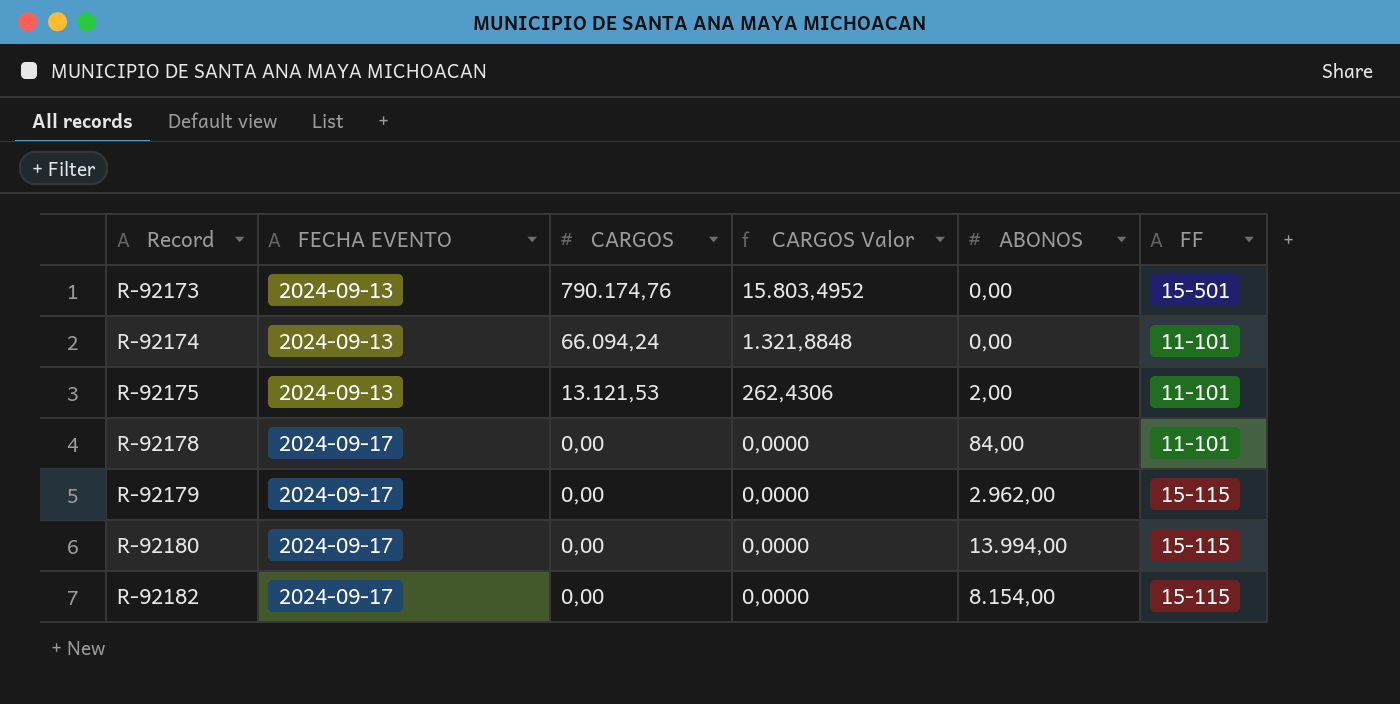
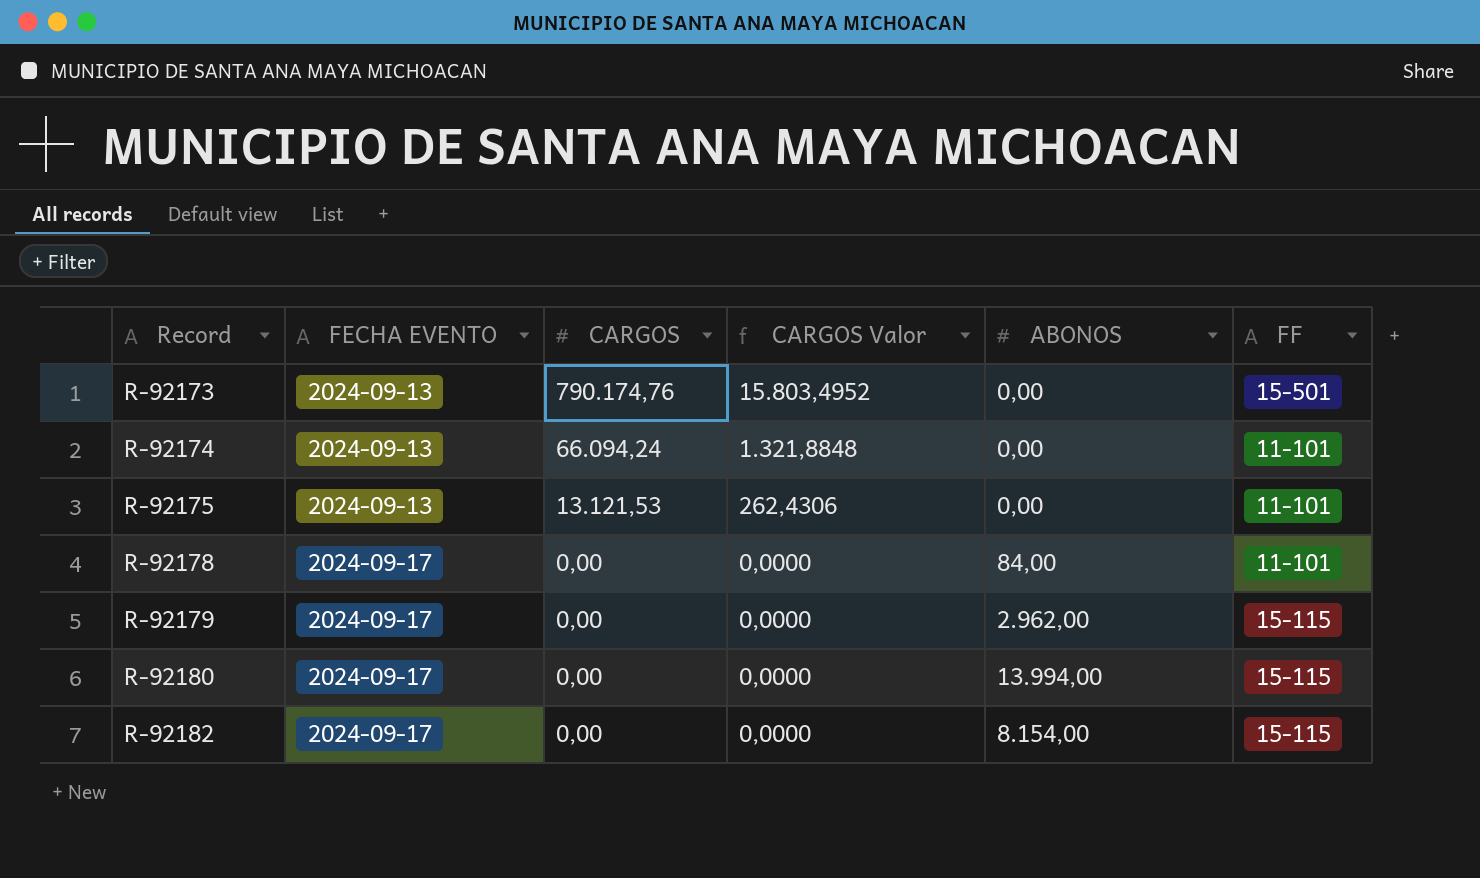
R-92175 | ABONOS: 2,00 -> 0,00

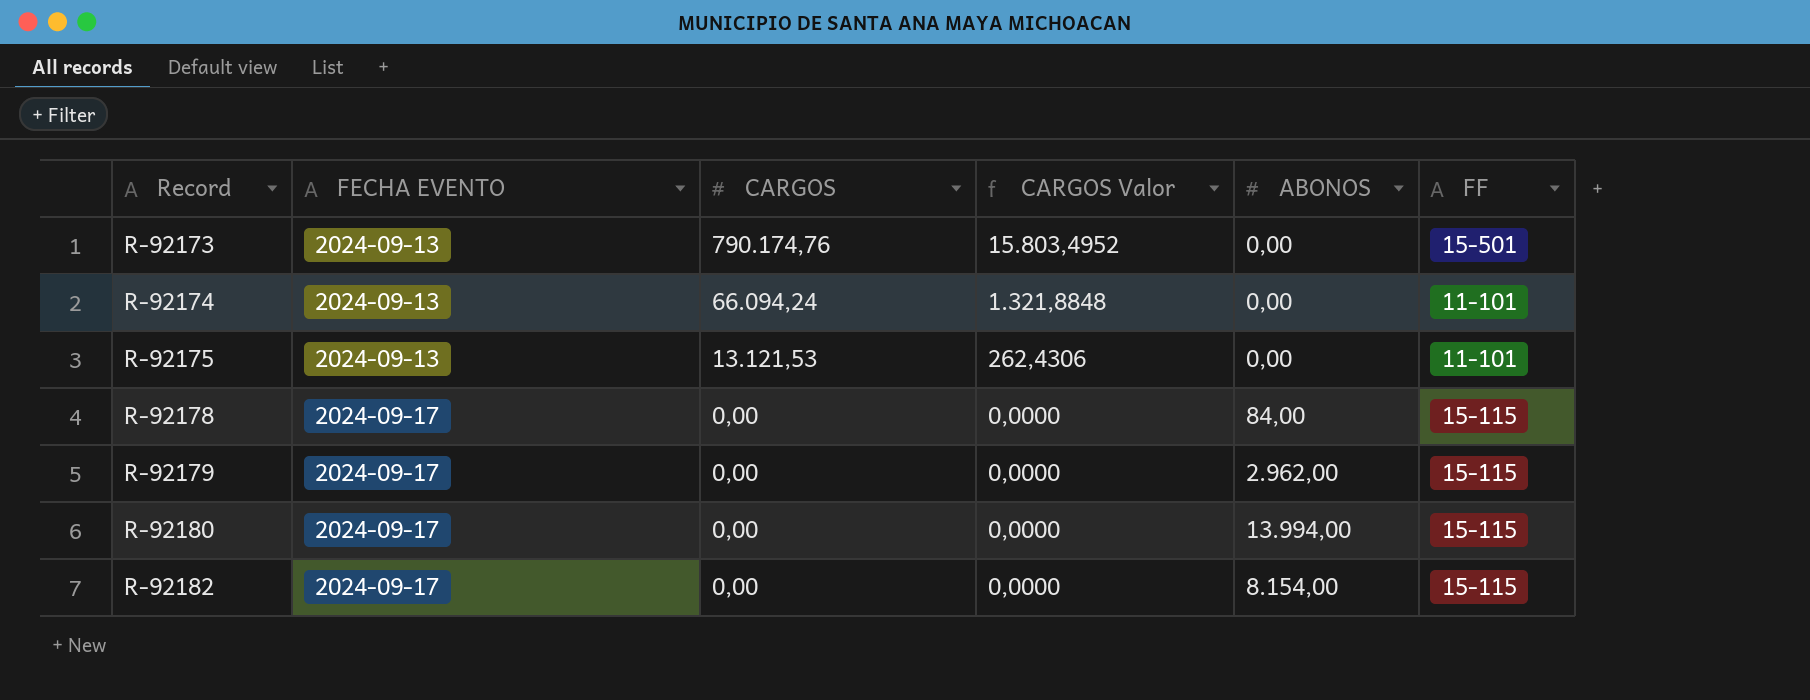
R-92178 | FF: 11-101 -> 15-115

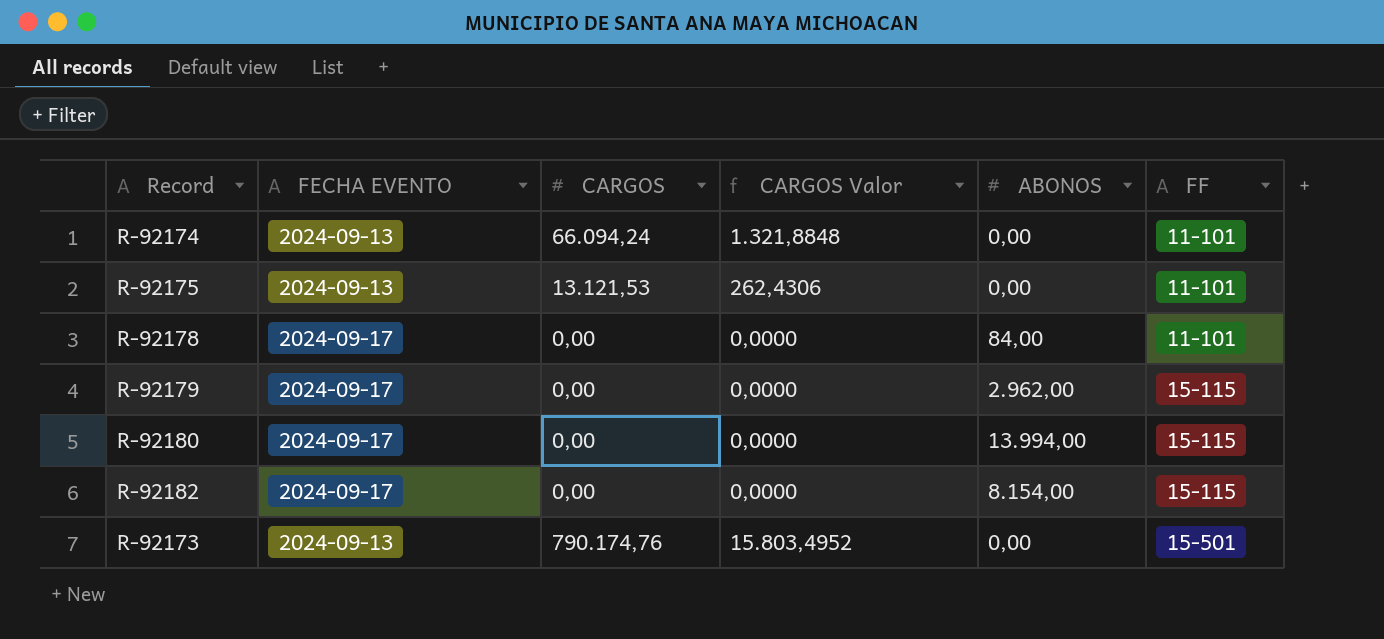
row order: Record ascending -> FF ascending
R-92178 | FF: 15-115 -> 11-101

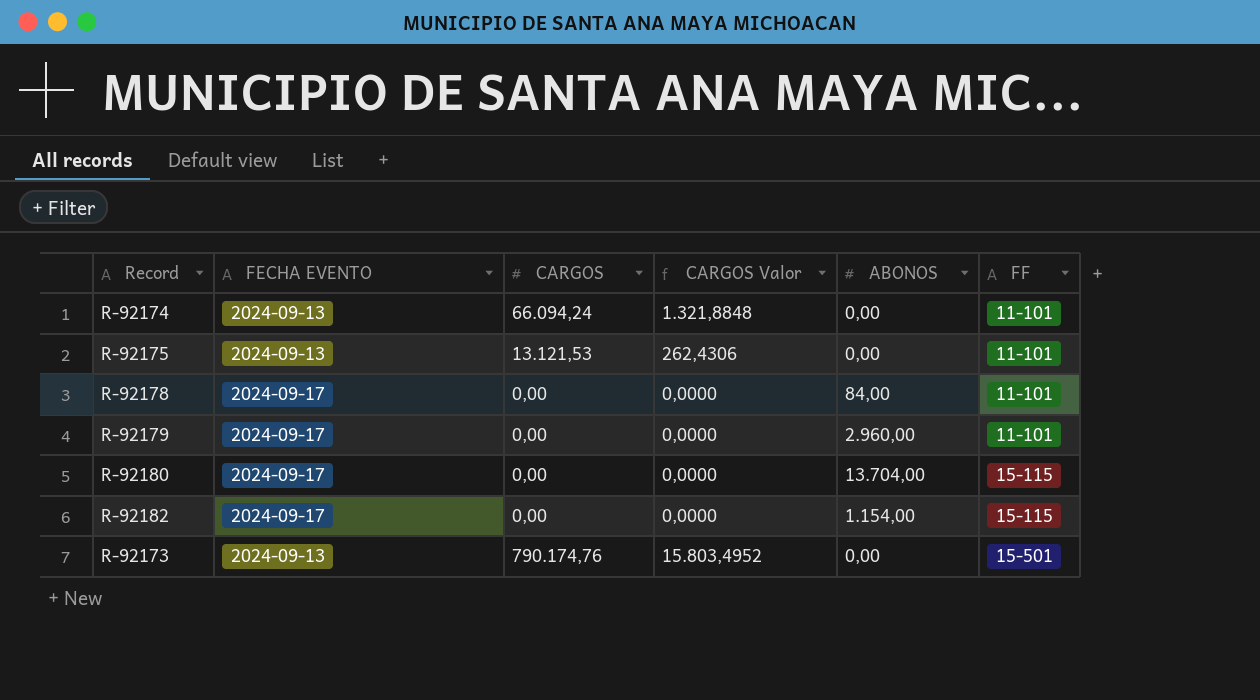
R-92179 | ABONOS: 2.962,00 -> 2.960,00
R-92179 | FF: 15-115 -> 11-101
R-92180 | ABONOS: 13.994,00 -> 13.704,00
R-92182 | ABONOS: 8.154,00 -> 1.154,00

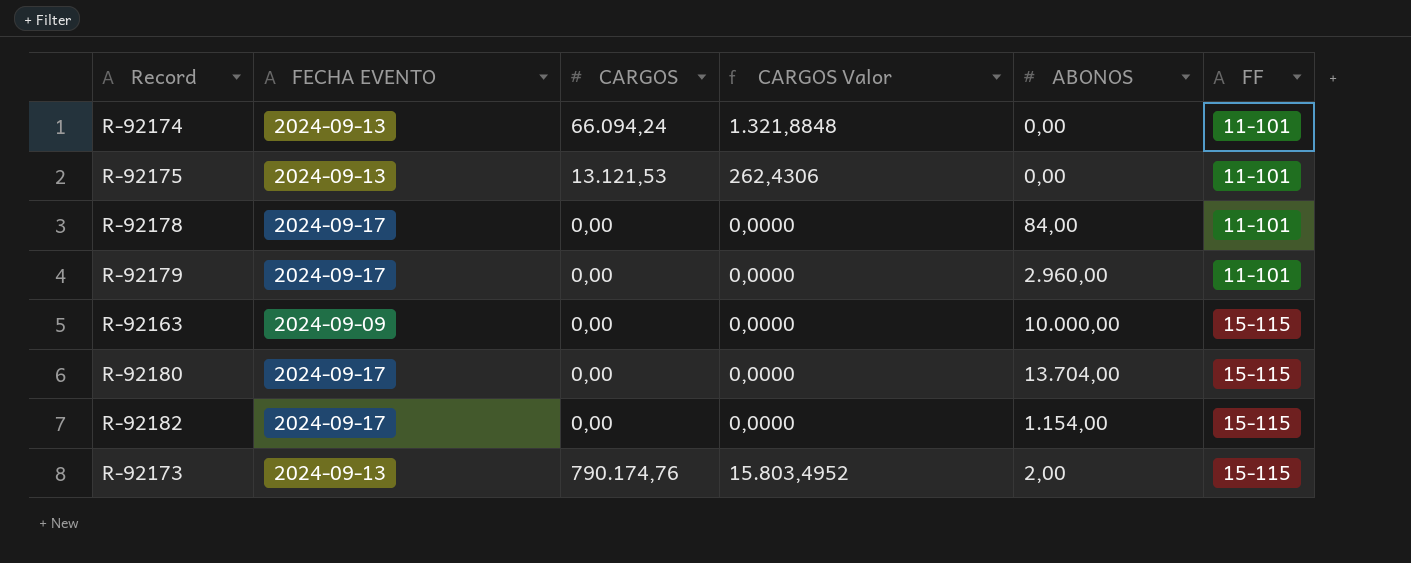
row R-92163: none -> 2024-09-09 | 0,00 | 0,0000 | 10.000,00 | 15-115
R-92173 | ABONOS: 0,00 -> 2,00
R-92173 | FF: 15-501 -> 15-115

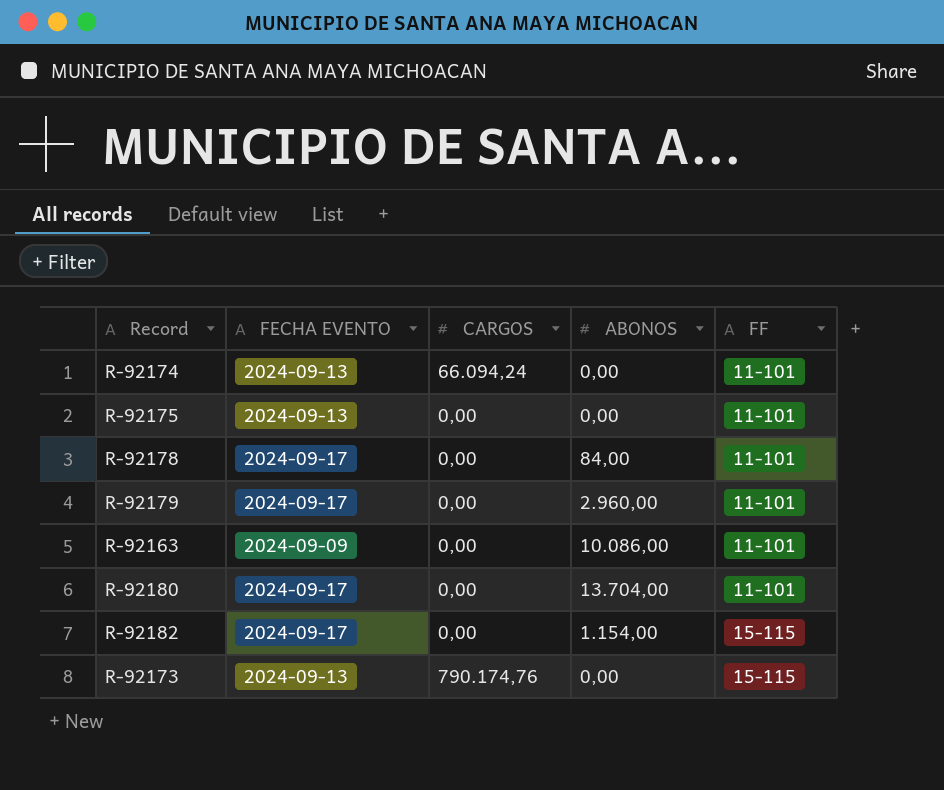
column CARGOS Valor | formula: [CARGOS] * 0,02 -> none
R-92175 | CARGOS: 13.121,53 -> 0,00
R-92163 | ABONOS: 10.000,00 -> 10.086,00
R-92163 | FF: 15-115 -> 11-101
R-92180 | FF: 15-115 -> 11-101
R-92173 | ABONOS: 2,00 -> 0,00

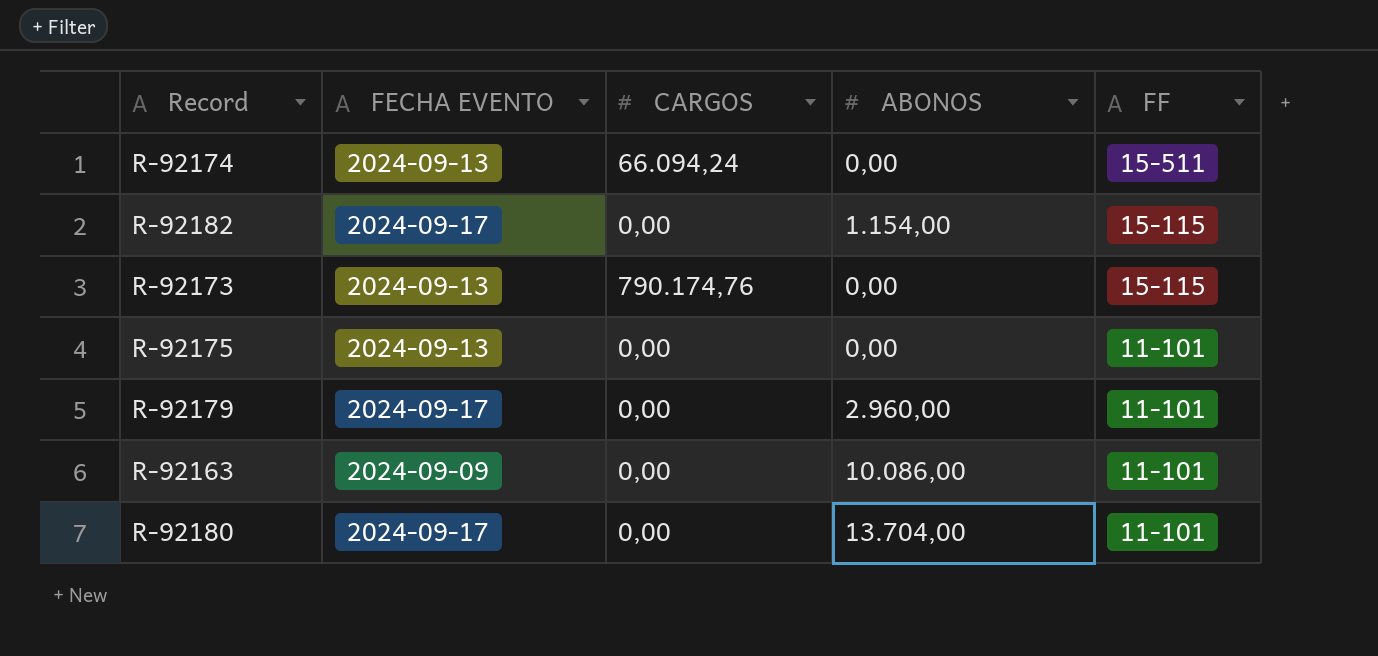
row order: FF ascending -> FF descending
row R-92178: 2024-09-17 | 0,00 | 84,00 | 11-101 -> none
R-92174 | FF: 11-101 -> 15-511

